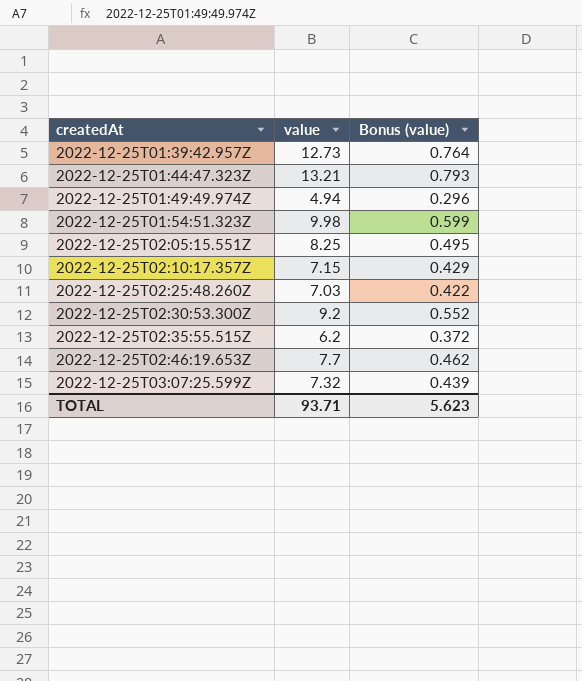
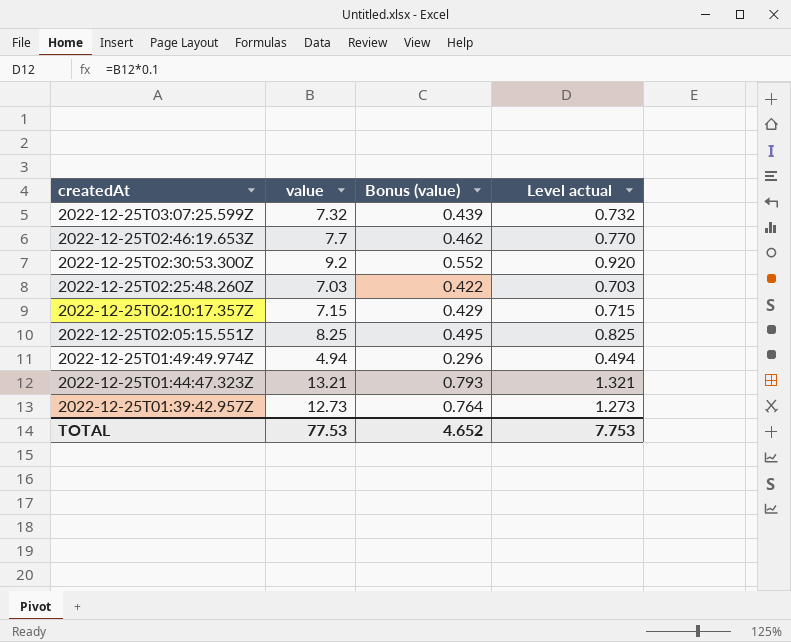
row order: createdAt ascending -> createdAt descending
column Level actual | formula: none -> [value] * 0.1
row 2022-12-25T01:54:51.323Z: 9.98 | 0.599 -> none
row 2022-12-25T02:35:55.515Z: 6.2 | 0.372 -> none
TOTAL | value: 93.71 -> 77.53
TOTAL | Bonus (value): 5.623 -> 4.652

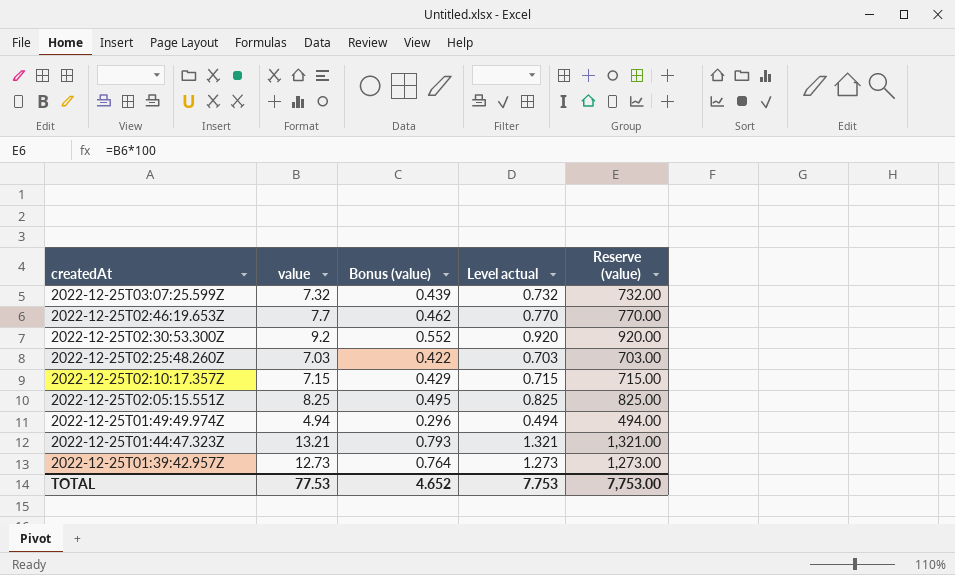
column Reserve (value) | formula: none -> [value] * 100

